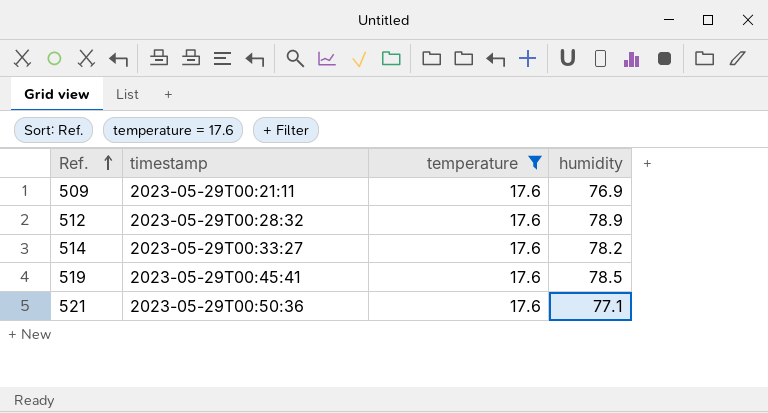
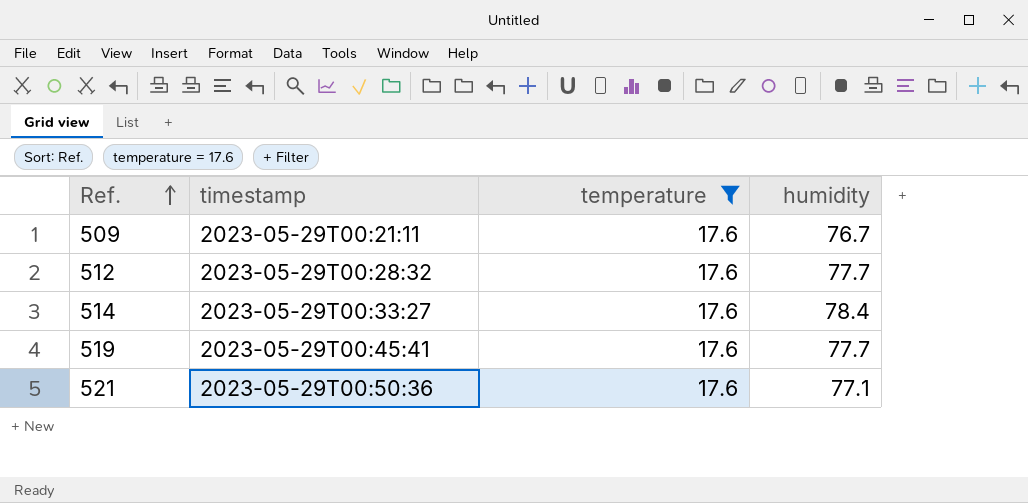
509 | humidity: 76.9 -> 76.7
512 | humidity: 78.9 -> 77.7
514 | humidity: 78.2 -> 78.4
519 | humidity: 78.5 -> 77.7

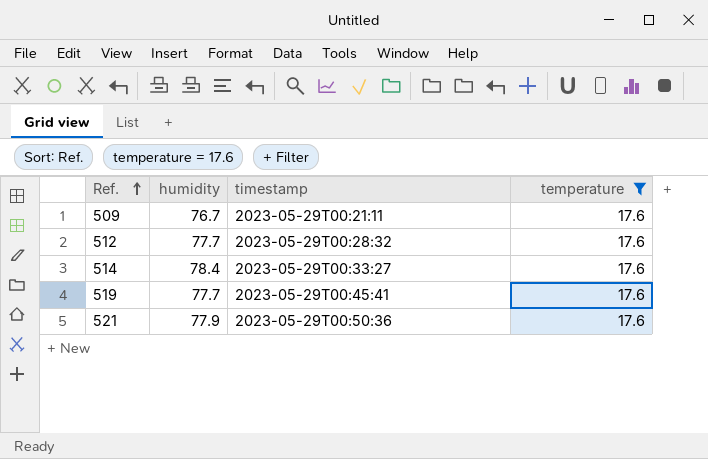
column humidity | position: 4 -> 2
521 | humidity: 77.1 -> 77.9

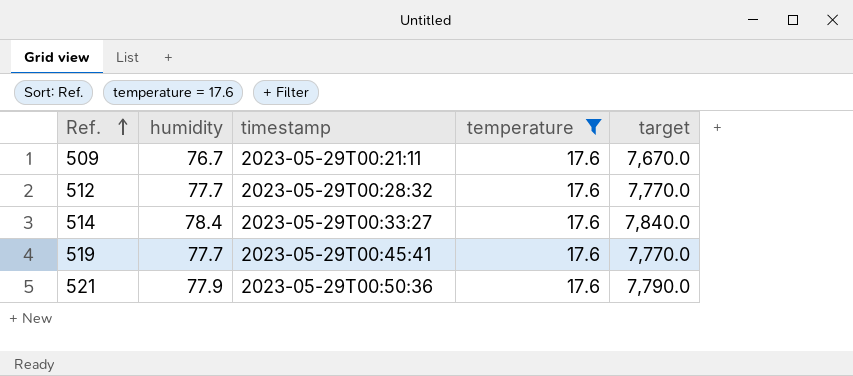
column target | formula: none -> [humidity] * 100

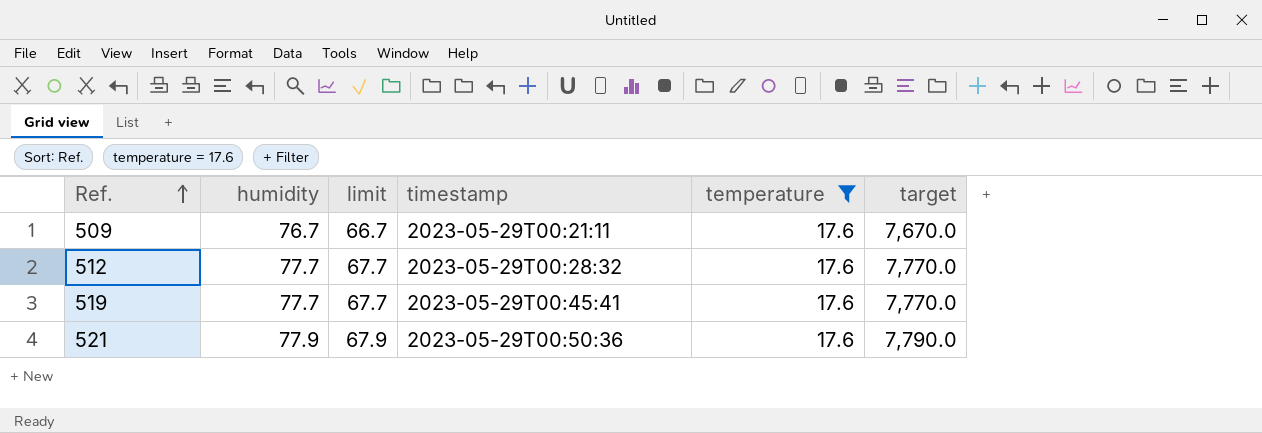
column limit | formula: none -> [humidity] - 10
row 514: 78.4 | 2023-05-29T00:33:27 | 17.6 | 7,840.0 -> none

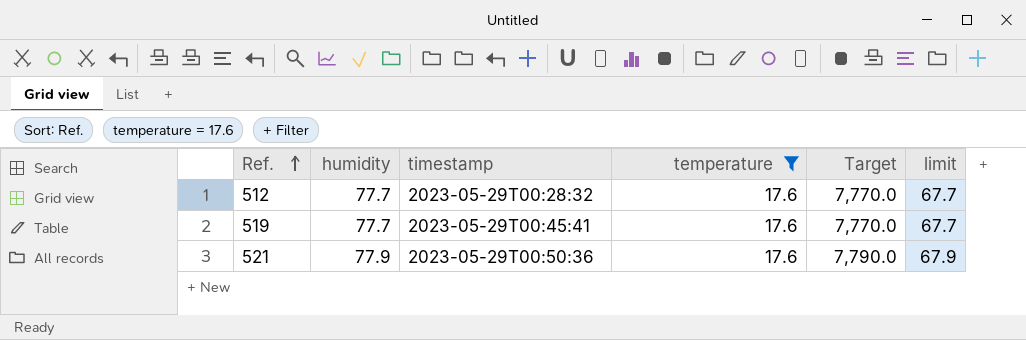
column name: target -> Target
column limit | position: 3 -> 6
row 509: 76.7 | 66.7 | 2023-05-29T00:21:11 | 17.6 | 7,670.0 -> none

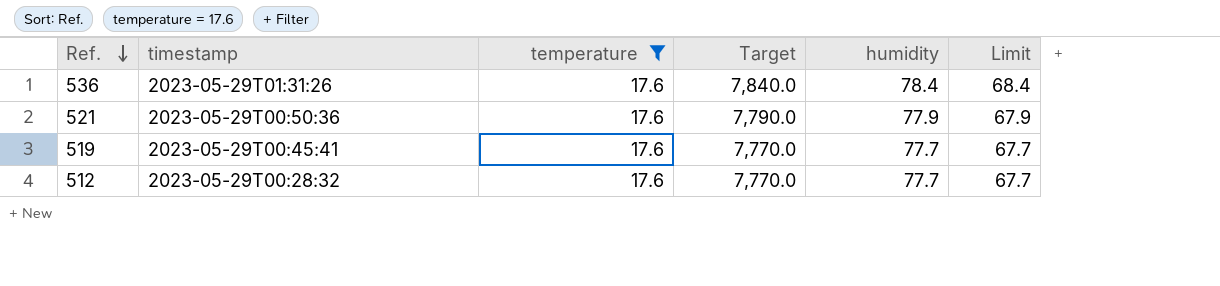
row order: Ref. ascending -> Ref. descending
column humidity | position: 2 -> 5
column name: limit -> Limit
row 536: none -> 2023-05-29T01:31:26 | 17.6 | 7,840.0 | 78.4 | 68.4

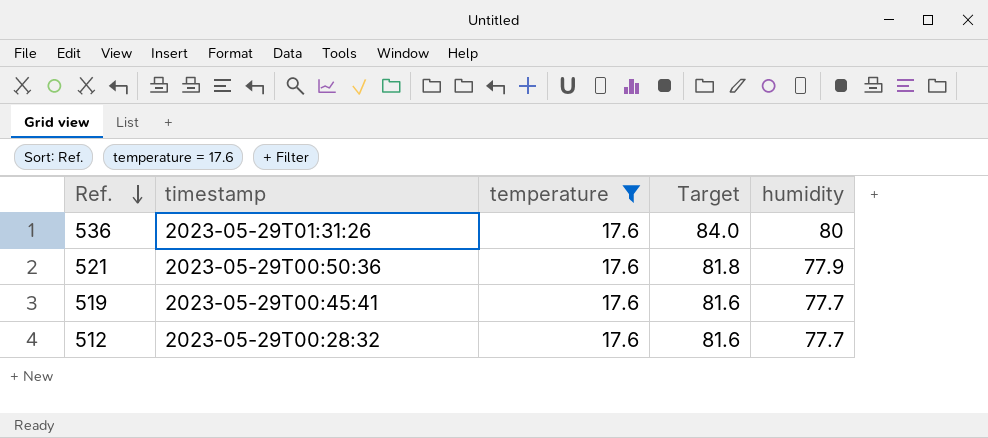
column Limit | formula: [humidity] - 10 -> none
column Target | formula: [humidity] * 100 -> [humidity] * 1.05
536 | humidity: 78.4 -> 80

